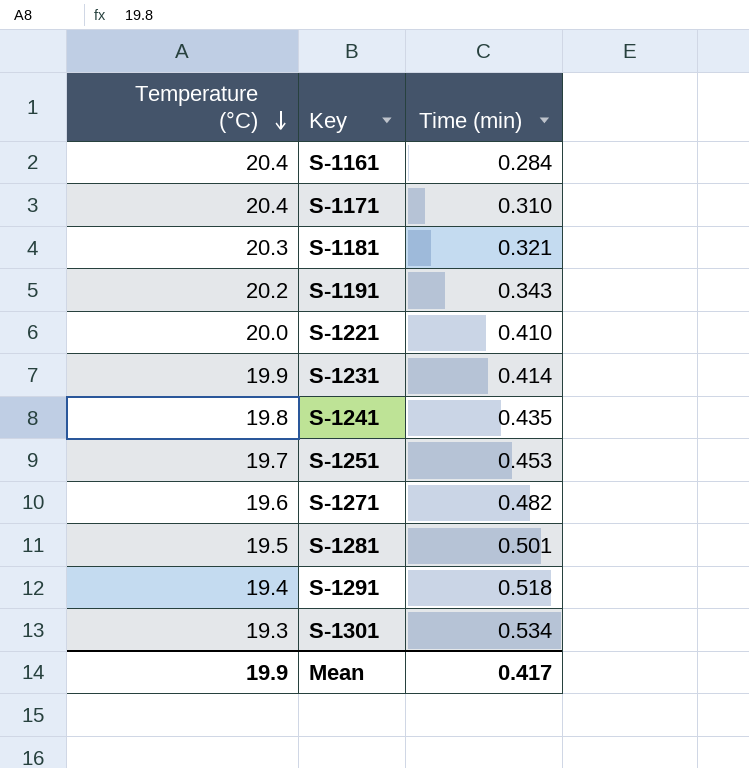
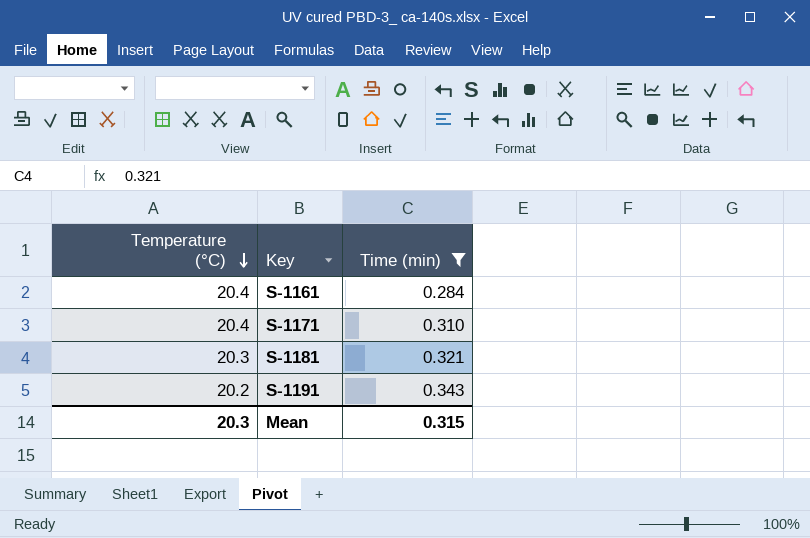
filter: none -> Time (min) <= 0.343
Mean | Temperature (°C): 19.9 -> 20.3
Mean | Time (min): 0.417 -> 0.315

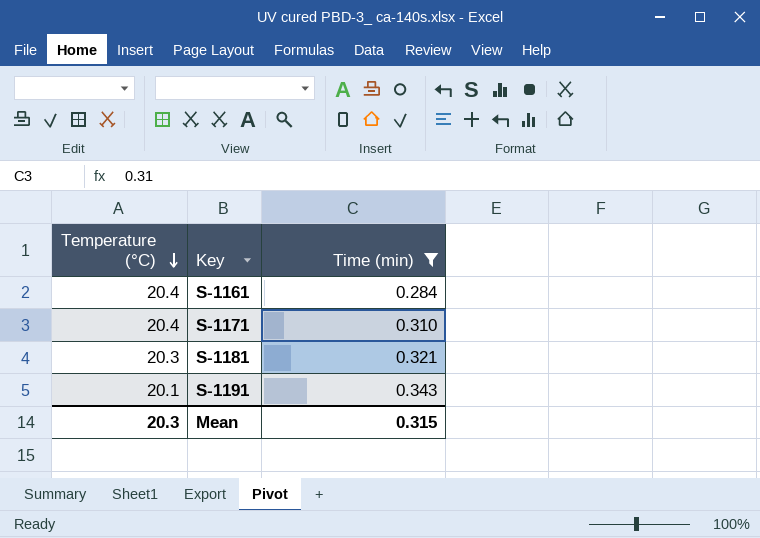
S-1191 | Temperature (°C): 20.2 -> 20.1

